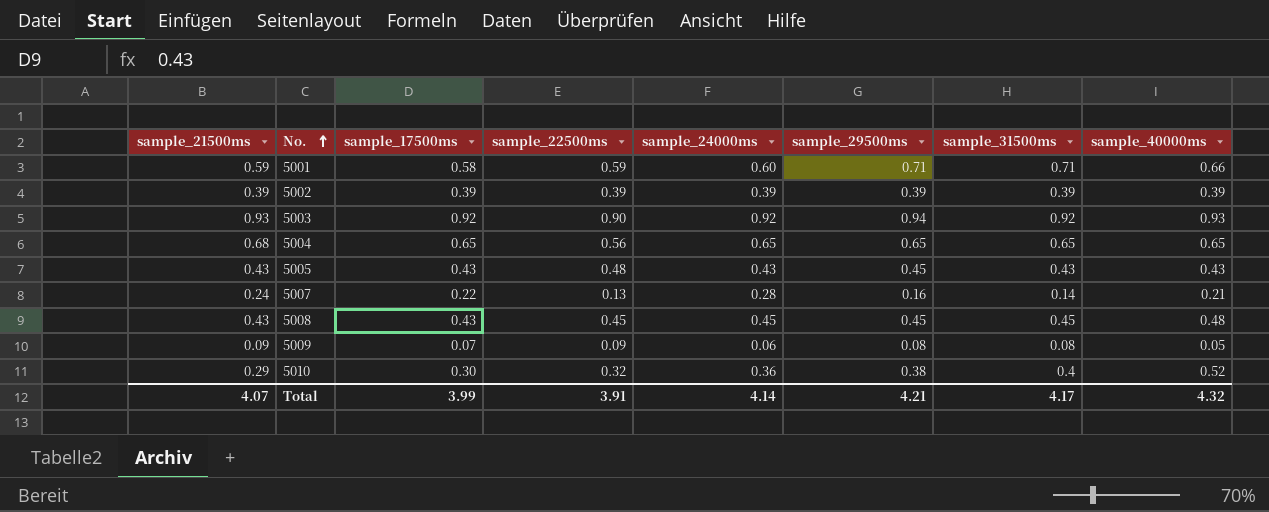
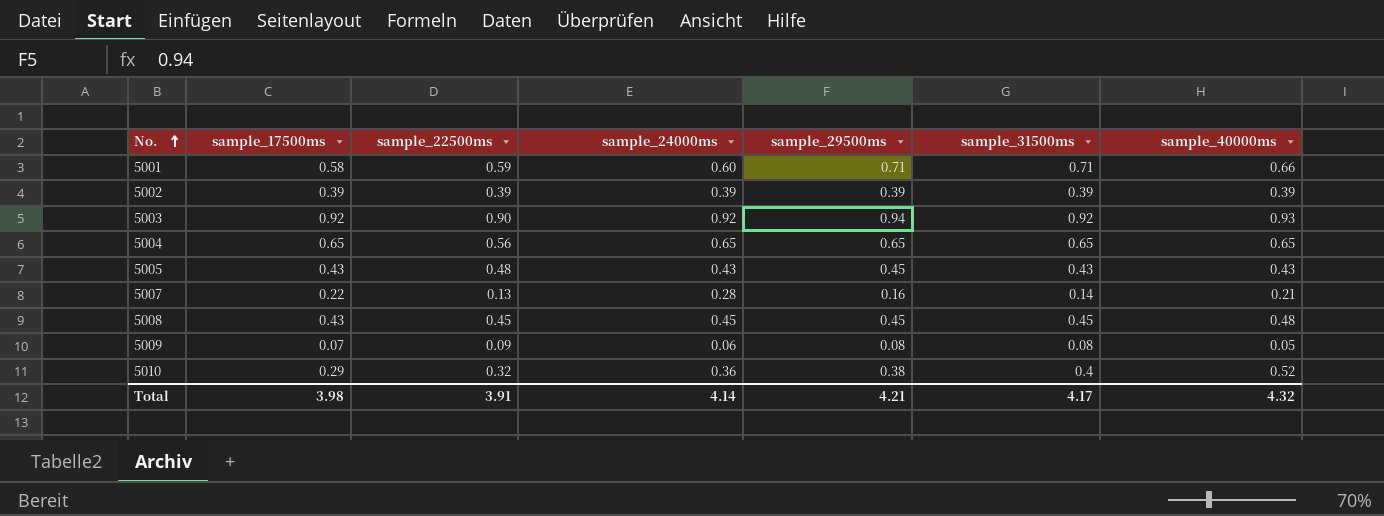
column sample_21500ms | position: 1 -> none
5010 | sample_17500ms: 0.30 -> 0.29
Total | sample_17500ms: 3.99 -> 3.98

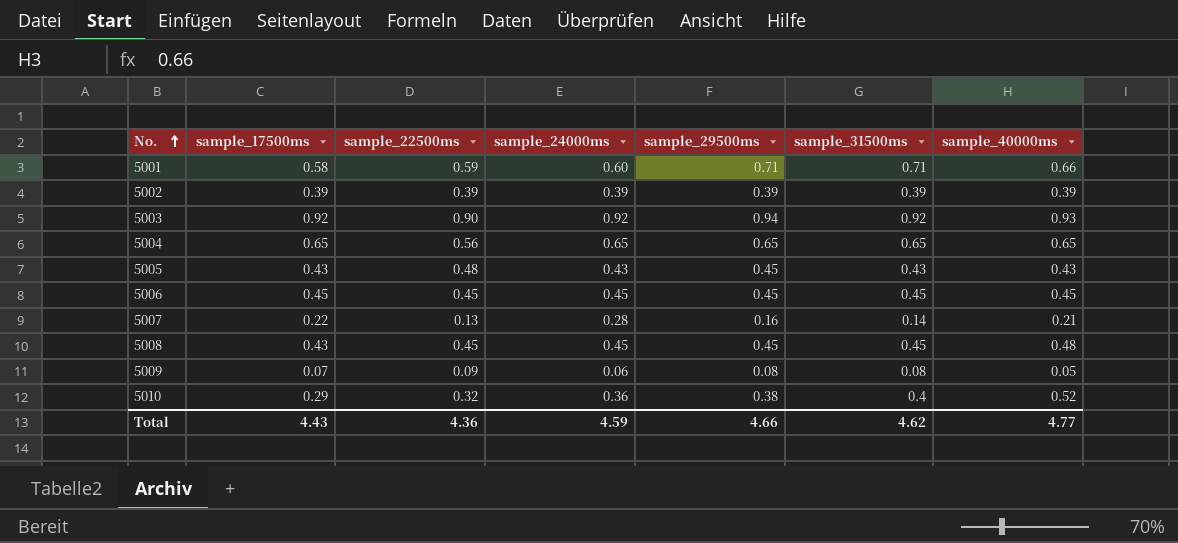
row 5006: none -> 0.45 | 0.45 | 0.45 | 0.45 | 0.45 | 0.45
Total | sample_17500ms: 3.98 -> 4.43
Total | sample_22500ms: 3.91 -> 4.36
Total | sample_24000ms: 4.14 -> 4.59
Total | sample_29500ms: 4.21 -> 4.66
Total | sample_31500ms: 4.17 -> 4.62
Total | sample_40000ms: 4.32 -> 4.77

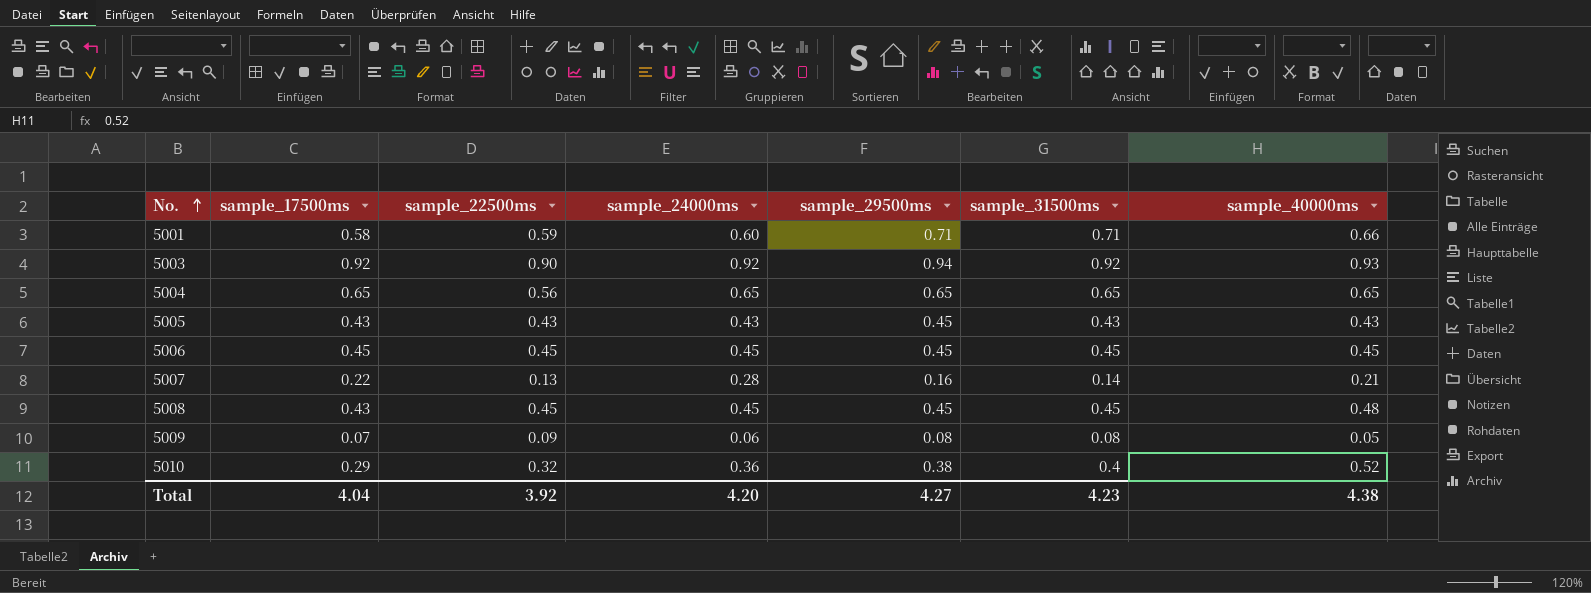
row 5002: 0.39 | 0.39 | 0.39 | 0.39 | 0.39 | 0.39 -> none
5005 | sample_22500ms: 0.48 -> 0.43
Total | sample_17500ms: 4.43 -> 4.04
Total | sample_22500ms: 4.36 -> 3.92
Total | sample_24000ms: 4.59 -> 4.20
Total | sample_29500ms: 4.66 -> 4.27
Total | sample_31500ms: 4.62 -> 4.23
Total | sample_40000ms: 4.77 -> 4.38

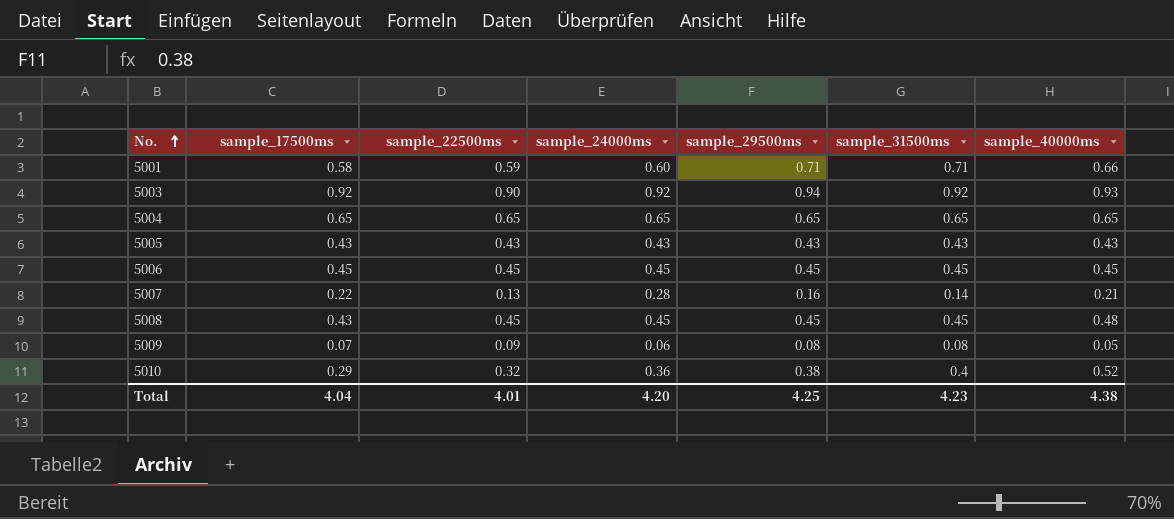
5004 | sample_22500ms: 0.56 -> 0.65
5005 | sample_29500ms: 0.45 -> 0.43
Total | sample_22500ms: 3.92 -> 4.01
Total | sample_29500ms: 4.27 -> 4.25

